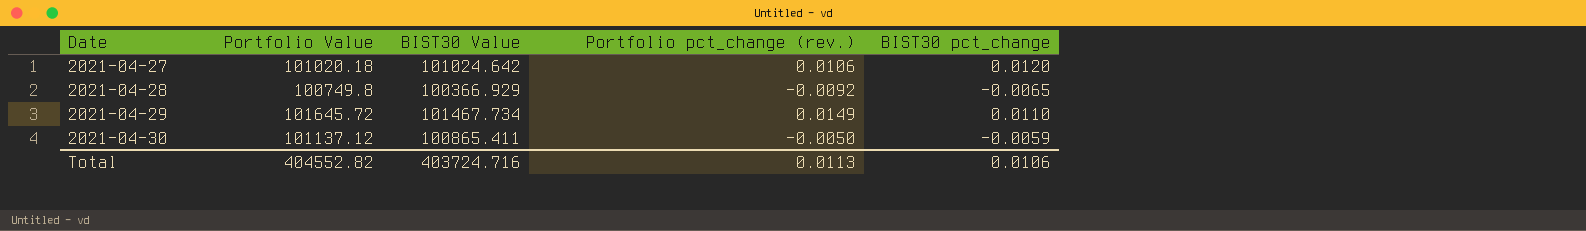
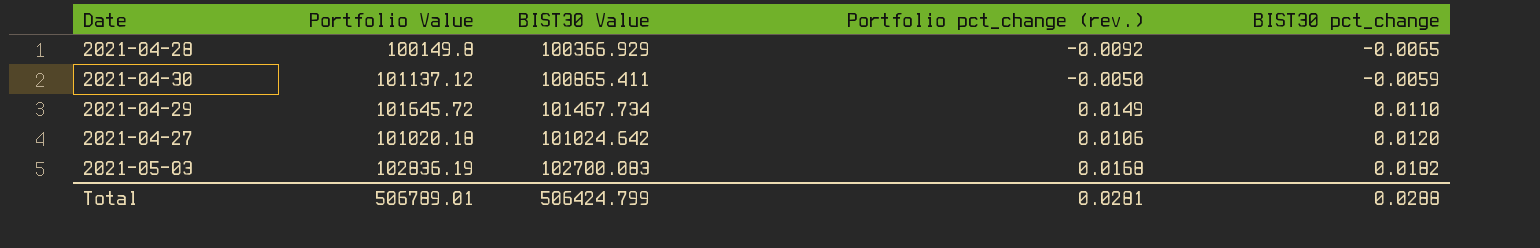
row order: Date ascending -> BIST30 pct_change ascending
2021-04-28 | Portfolio Value: 100749.8 -> 100149.8
row 2021-05-03: none -> 102836.19 | 102700.083 | 0.0168 | 0.0182
Total | Portfolio Value: 404552.82 -> 506789.01
Total | BIST30 Value: 403724.716 -> 506424.799
Total | Portfolio pct_change (rev.): 0.0113 -> 0.0281
Total | BIST30 pct_change: 0.0106 -> 0.0288

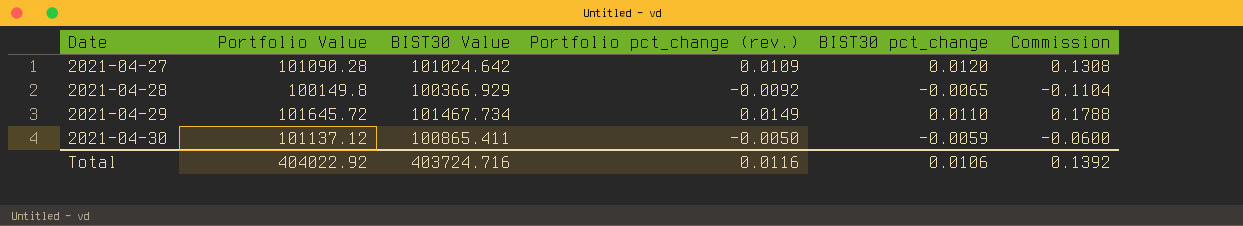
row order: BIST30 pct_change ascending -> Date ascending
column Commission | formula: none -> [Portfolio pct_change (rev.)] * 12
row 2021-05-03: 102836.19 | 102700.083 | 0.0168 | 0.0182 -> none
2021-04-27 | Portfolio Value: 101020.18 -> 101090.28
2021-04-27 | Portfolio pct_change (rev.): 0.0106 -> 0.0109
Total | Portfolio Value: 506789.01 -> 404022.92
Total | BIST30 Value: 506424.799 -> 403724.716
Total | Portfolio pct_change (rev.): 0.0281 -> 0.0116
Total | BIST30 pct_change: 0.0288 -> 0.0106

